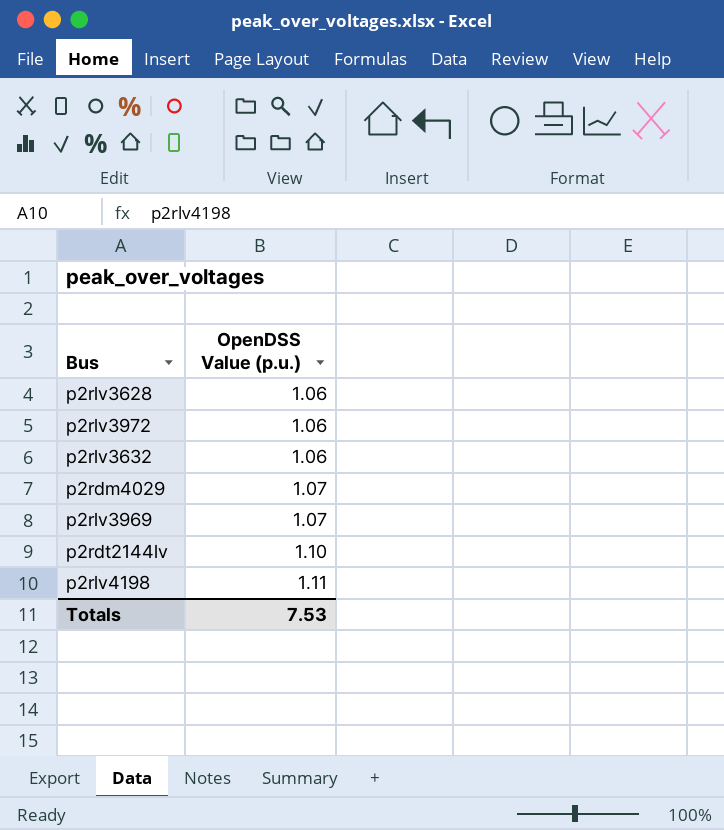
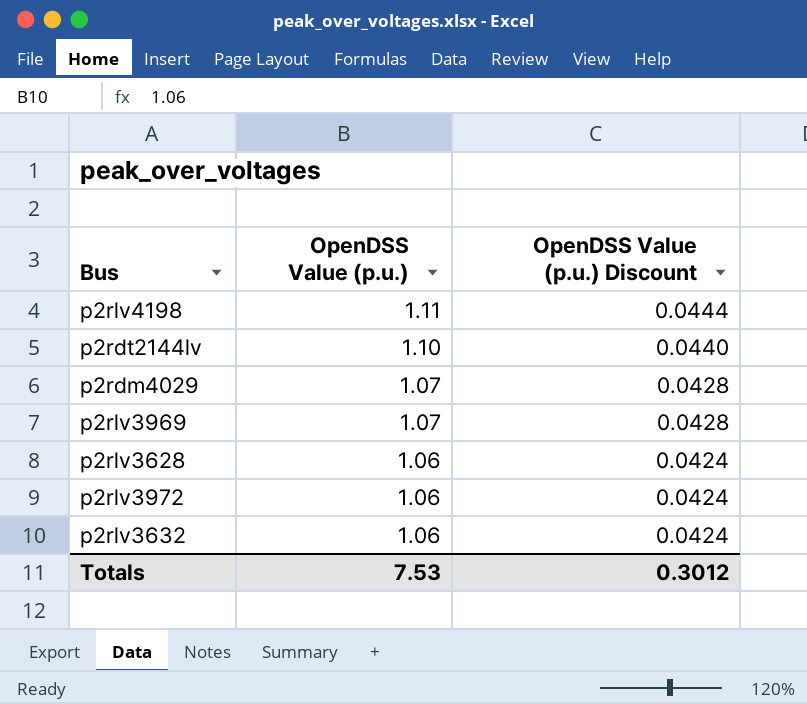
row order: OpenDSS Value (p.u.) ascending -> OpenDSS Value (p.u.) descending
column OpenDSS Value (p.u.) Discount | formula: none -> [OpenDSS Value (p.u.)] * 0.04

